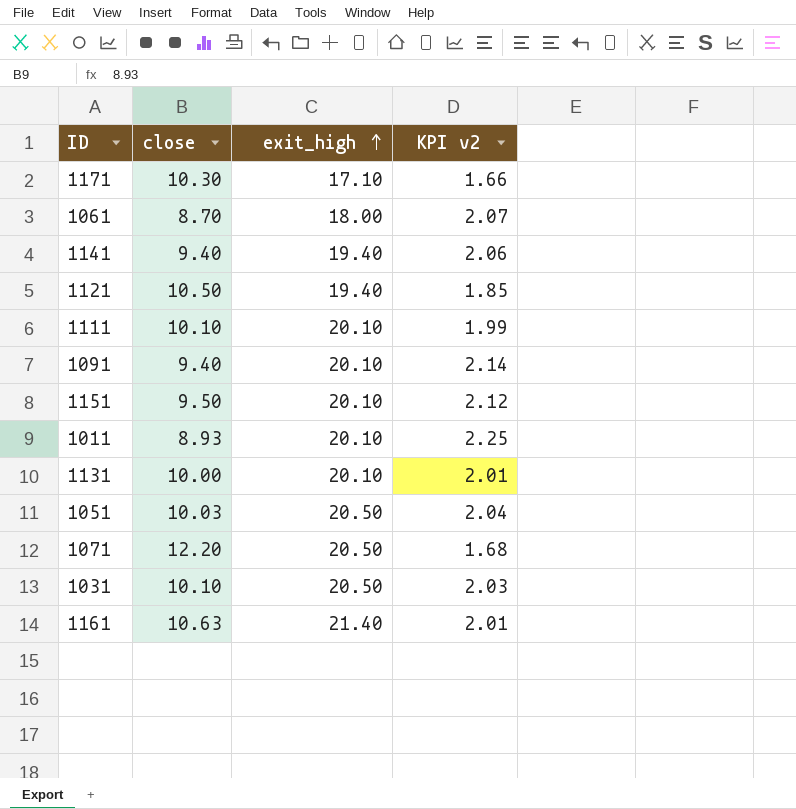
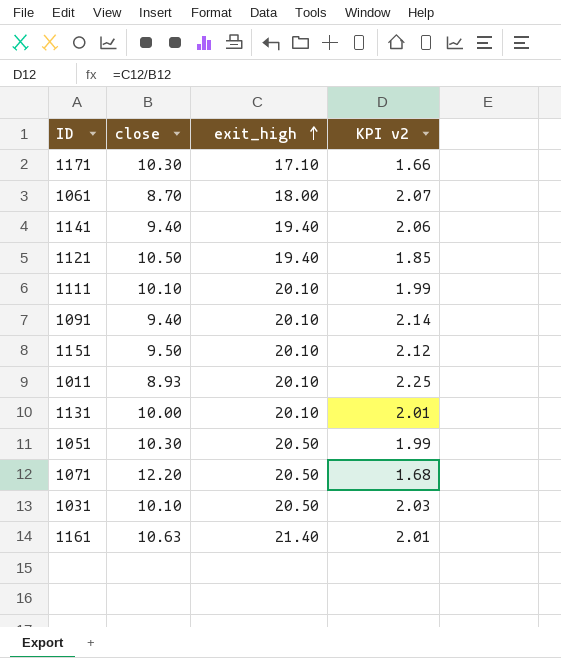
1051 | close: 10.03 -> 10.30
1051 | KPI v2: 2.04 -> 1.99

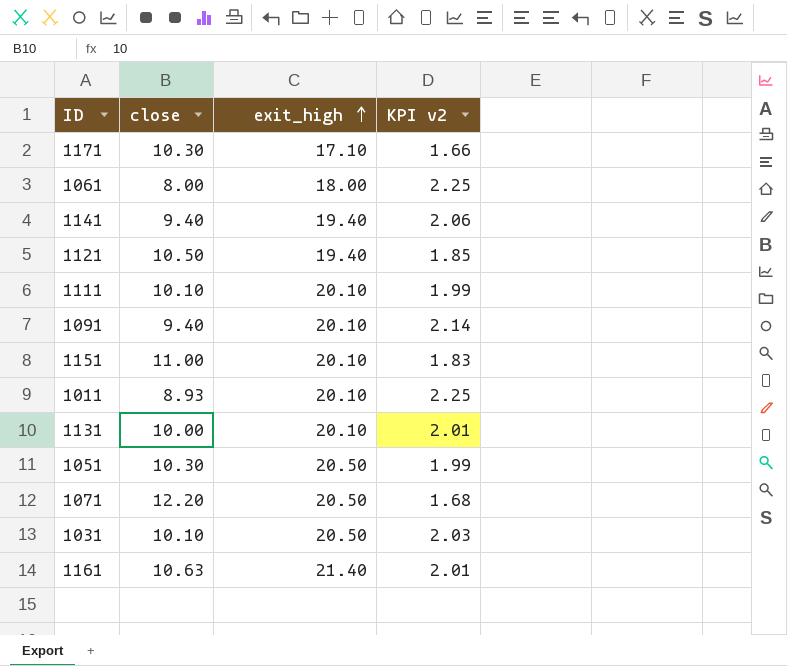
1061 | close: 8.70 -> 8.00
1061 | KPI v2: 2.07 -> 2.25
1151 | close: 9.50 -> 11.00
1151 | KPI v2: 2.12 -> 1.83

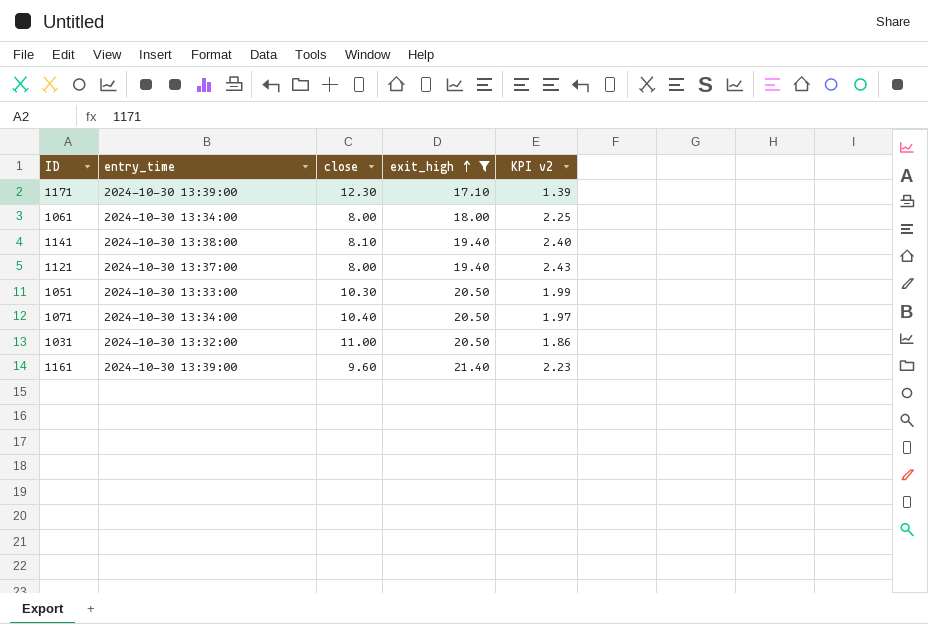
filter: none -> exit_high != 20.10
column entry_time | position: none -> 2
1171 | close: 10.30 -> 12.30
1171 | KPI v2: 1.66 -> 1.39
1141 | close: 9.40 -> 8.10
1141 | KPI v2: 2.06 -> 2.40
1121 | close: 10.50 -> 8.00
1121 | KPI v2: 1.85 -> 2.43
1071 | close: 12.20 -> 10.40
1071 | KPI v2: 1.68 -> 1.97
1031 | close: 10.10 -> 11.00
1031 | KPI v2: 2.03 -> 1.86
1161 | close: 10.63 -> 9.60
1161 | KPI v2: 2.01 -> 2.23

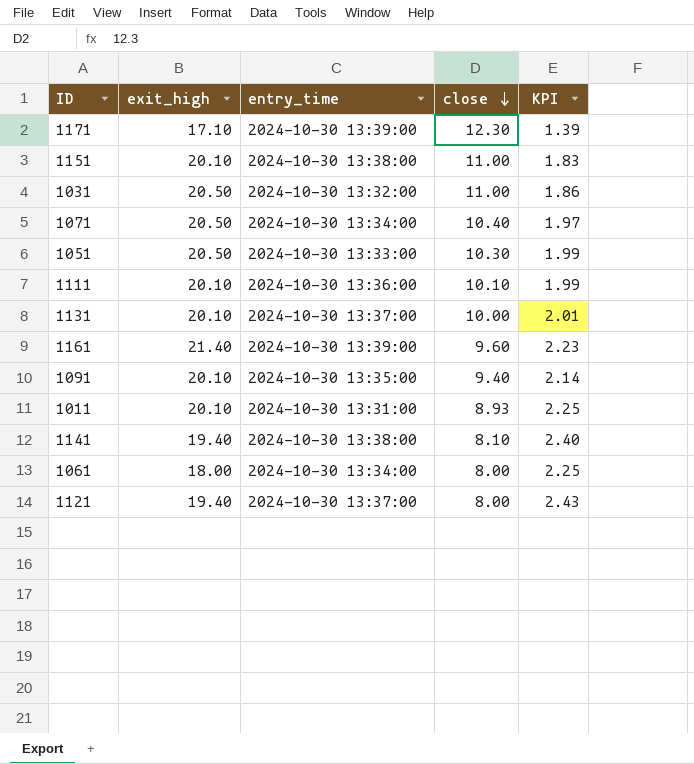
filter: exit_high != 20.10 -> none
row order: exit_high ascending -> close descending
column exit_high | position: 4 -> 2
column name: KPI v2 -> KPI

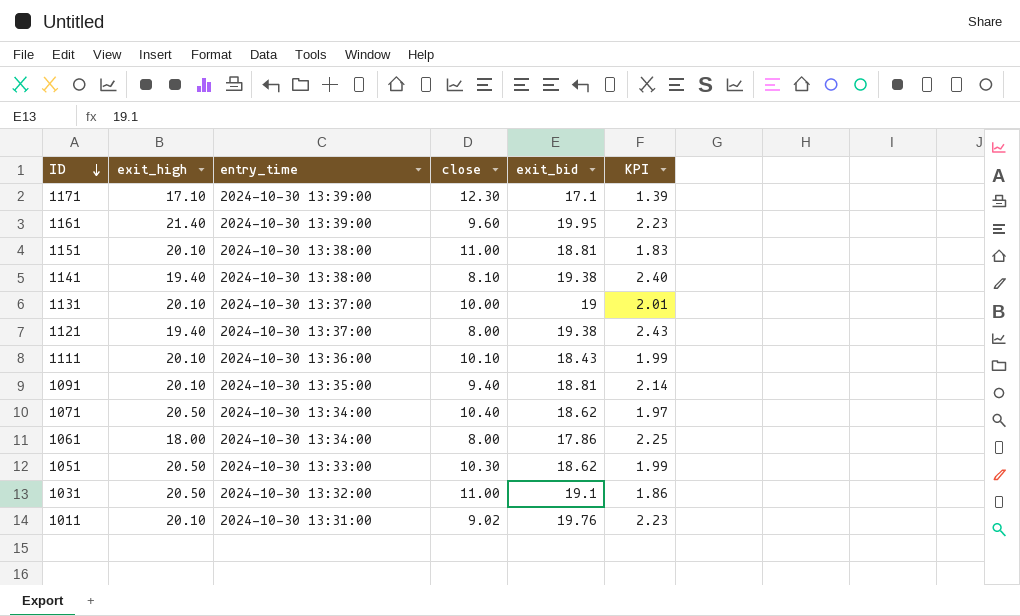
row order: close descending -> ID descending
column exit_bid | position: none -> 5
1011 | close: 8.93 -> 9.02
1011 | KPI: 2.25 -> 2.23

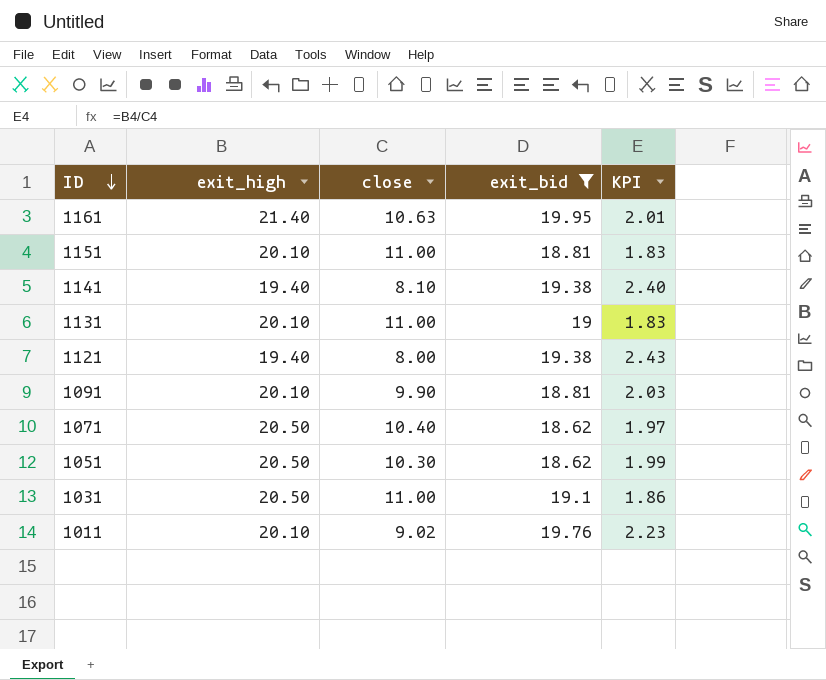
filter: none -> exit_bid >= 18.62
column entry_time | position: 3 -> none
1161 | close: 9.60 -> 10.63
1161 | KPI: 2.23 -> 2.01
1131 | close: 10.00 -> 11.00
1131 | KPI: 2.01 -> 1.83
1091 | close: 9.40 -> 9.90
1091 | KPI: 2.14 -> 2.03

